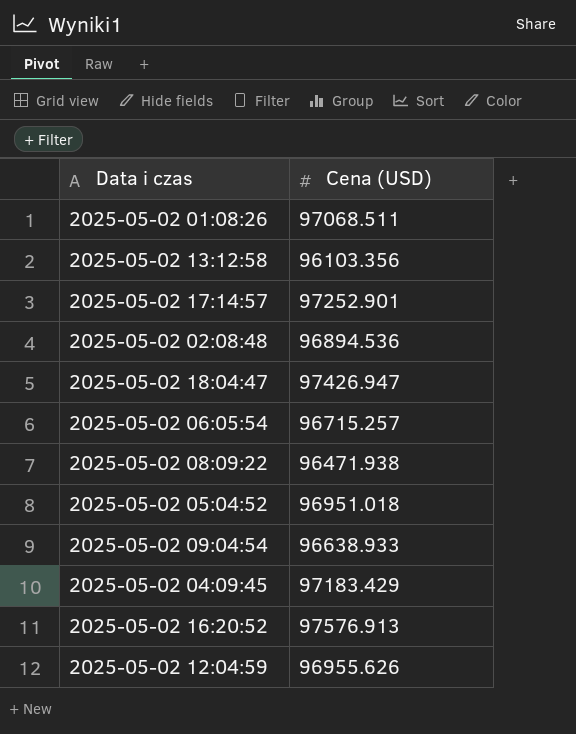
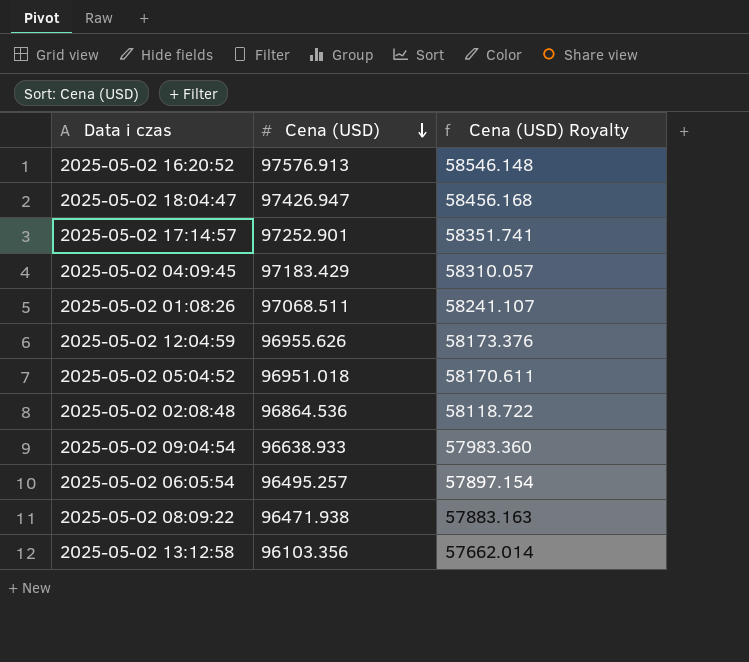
row order: none -> Cena (USD) descending
column Cena (USD) Royalty | formula: none -> [Cena (USD)] * 0.6
2025-05-02 02:08:48 | Cena (USD): 96894.536 -> 96864.536
2025-05-02 06:05:54 | Cena (USD): 96715.257 -> 96495.257

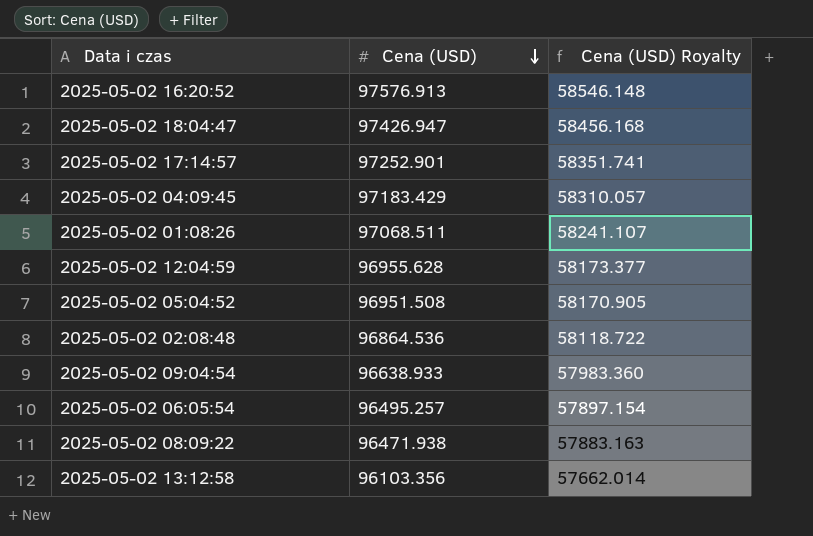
2025-05-02 12:04:59 | Cena (USD): 96955.626 -> 96955.628
2025-05-02 12:04:59 | Cena (USD) Royalty: 58173.376 -> 58173.377
2025-05-02 05:04:52 | Cena (USD): 96951.018 -> 96951.508
2025-05-02 05:04:52 | Cena (USD) Royalty: 58170.611 -> 58170.905

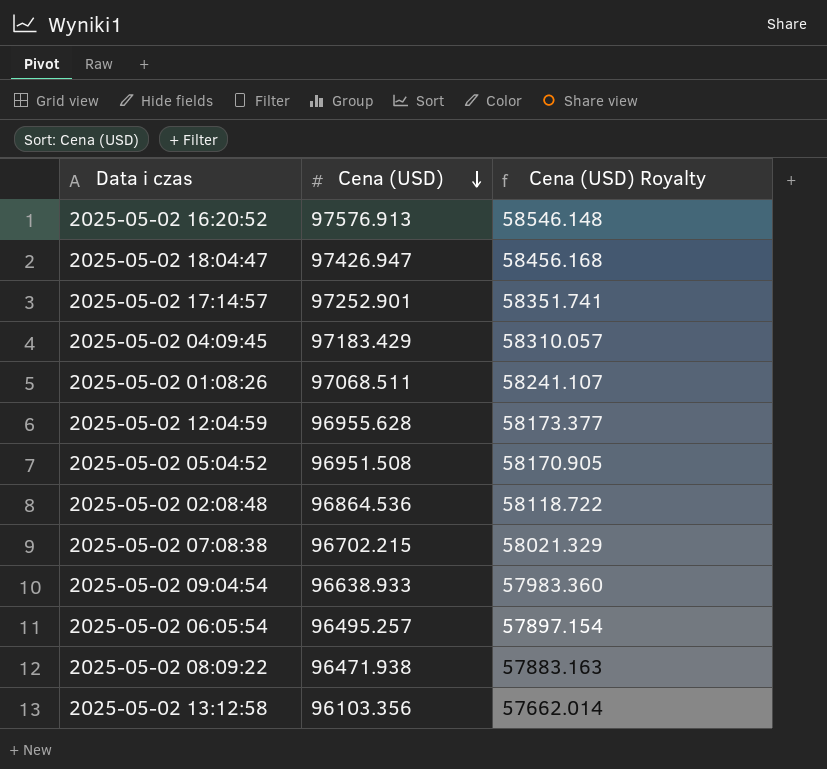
row 2025-05-02 07:08:38: none -> 96702.215 | 58021.329

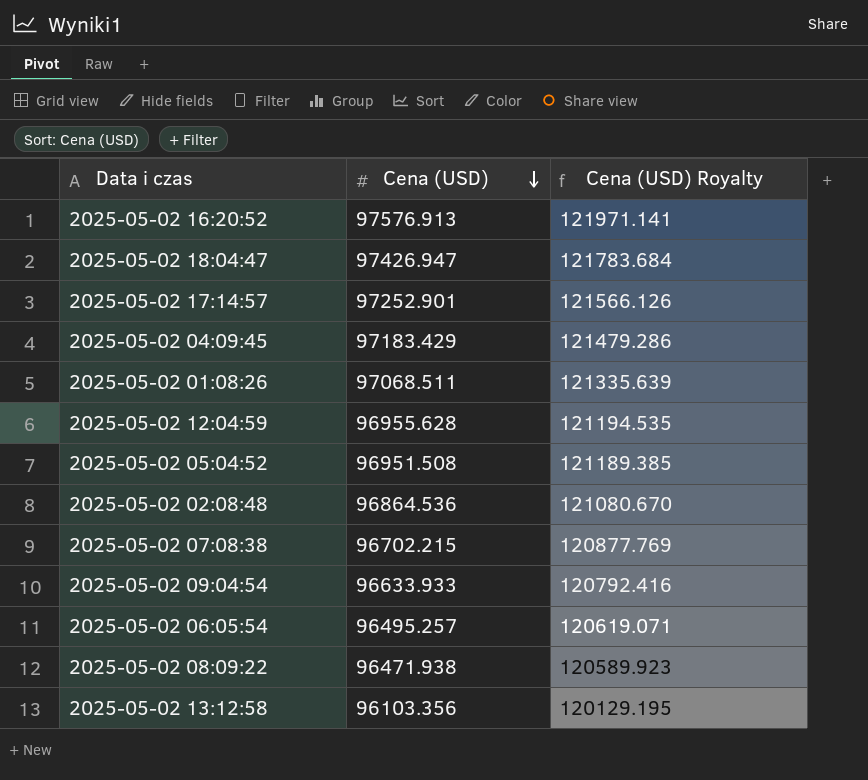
column Cena (USD) Royalty | formula: [Cena (USD)] * 0.6 -> [Cena (USD)] * 1.25
2025-05-02 09:04:54 | Cena (USD): 96638.933 -> 96633.933

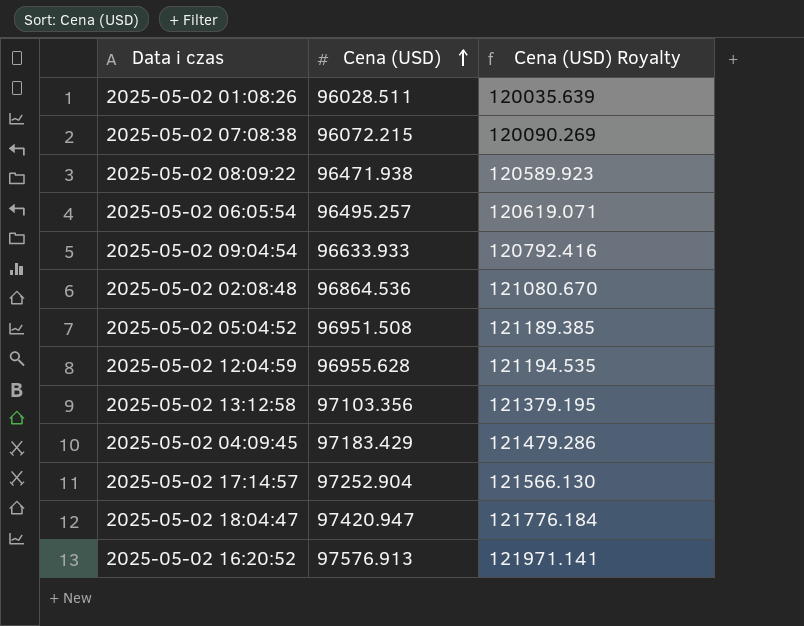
row order: Cena (USD) descending -> Cena (USD) ascending
2025-05-02 01:08:26 | Cena (USD): 97068.511 -> 96028.511
2025-05-02 01:08:26 | Cena (USD) Royalty: 121335.639 -> 120035.639
2025-05-02 07:08:38 | Cena (USD): 96702.215 -> 96072.215
2025-05-02 07:08:38 | Cena (USD) Royalty: 120877.769 -> 120090.269
2025-05-02 13:12:58 | Cena (USD): 96103.356 -> 97103.356
2025-05-02 13:12:58 | Cena (USD) Royalty: 120129.195 -> 121379.195
2025-05-02 17:14:57 | Cena (USD): 97252.901 -> 97252.904
2025-05-02 17:14:57 | Cena (USD) Royalty: 121566.126 -> 121566.130
2025-05-02 18:04:47 | Cena (USD): 97426.947 -> 97420.947
2025-05-02 18:04:47 | Cena (USD) Royalty: 121783.684 -> 121776.184

